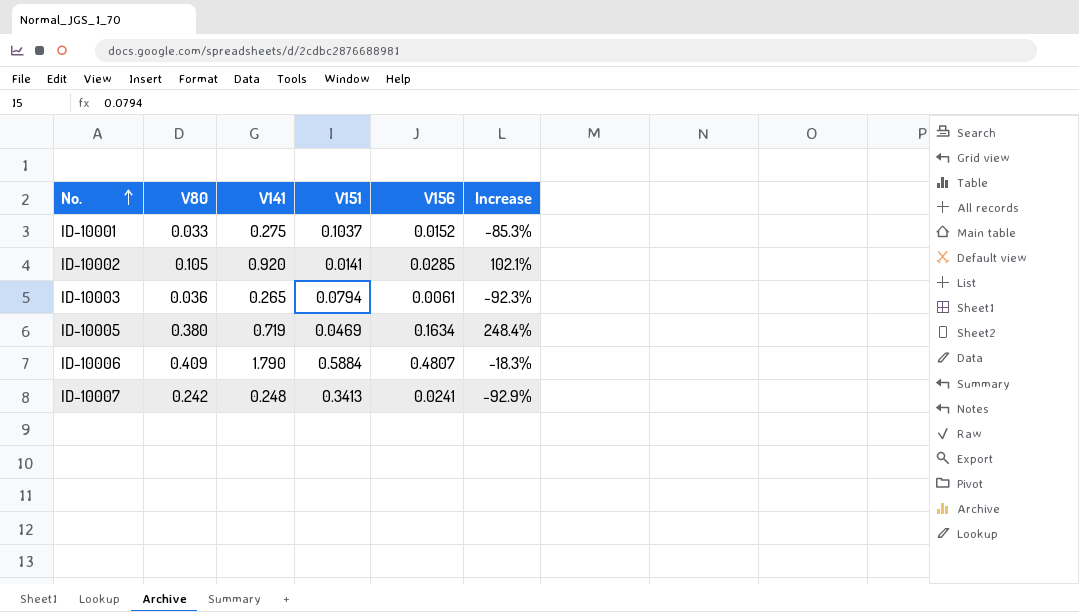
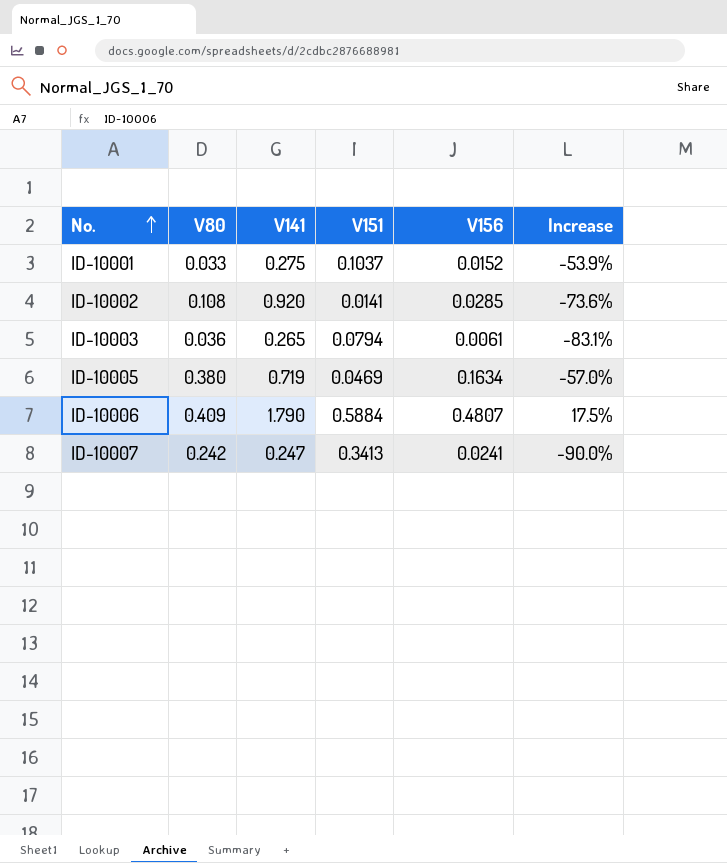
column Increase | formula: ([V156] - [V151]) / [V151] -> ([V156] - [V80]) / [V80]
ID-10002 | V80: 0.105 -> 0.108
ID-10007 | V141: 0.248 -> 0.247

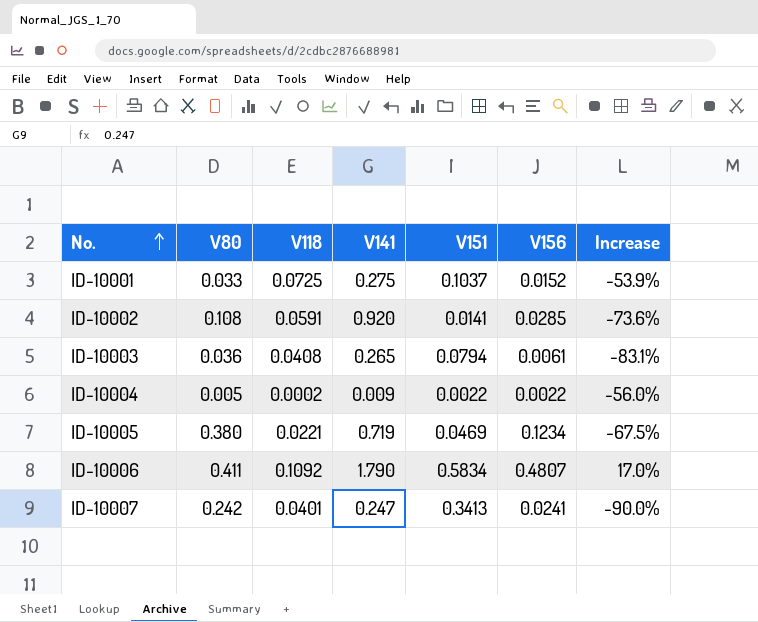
column V118 | position: none -> 3
row ID-10004: none -> 0.005 | 0.0002 | 0.009 | 0.0022 | 0.0022 | -56.0%
ID-10005 | V156: 0.1634 -> 0.1234
ID-10005 | Increase: -57.0% -> -67.5%
ID-10006 | V80: 0.409 -> 0.411
ID-10006 | V151: 0.5884 -> 0.5834
ID-10006 | Increase: 17.5% -> 17.0%

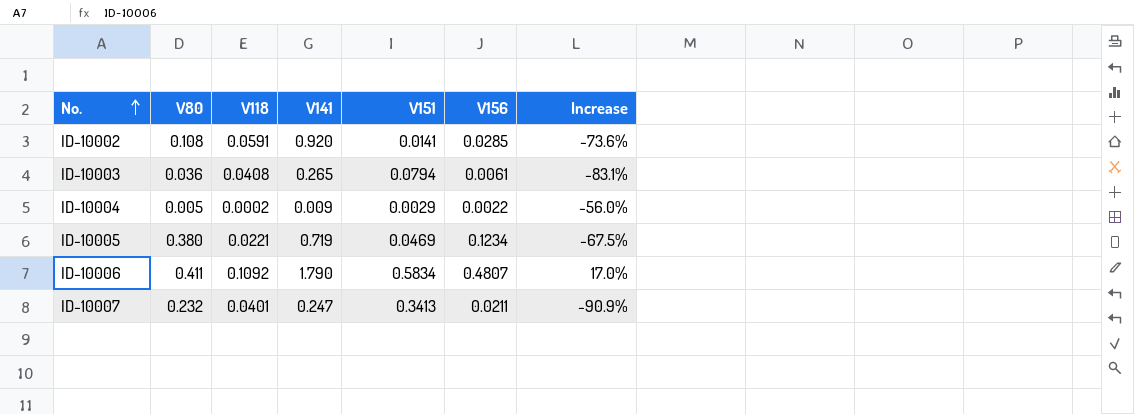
row ID-10001: 0.033 | 0.0725 | 0.275 | 0.1037 | 0.0152 | -53.9% -> none
ID-10004 | V151: 0.0022 -> 0.0029
ID-10007 | V80: 0.242 -> 0.232
ID-10007 | V156: 0.0241 -> 0.0211
ID-10007 | Increase: -90.0% -> -90.9%

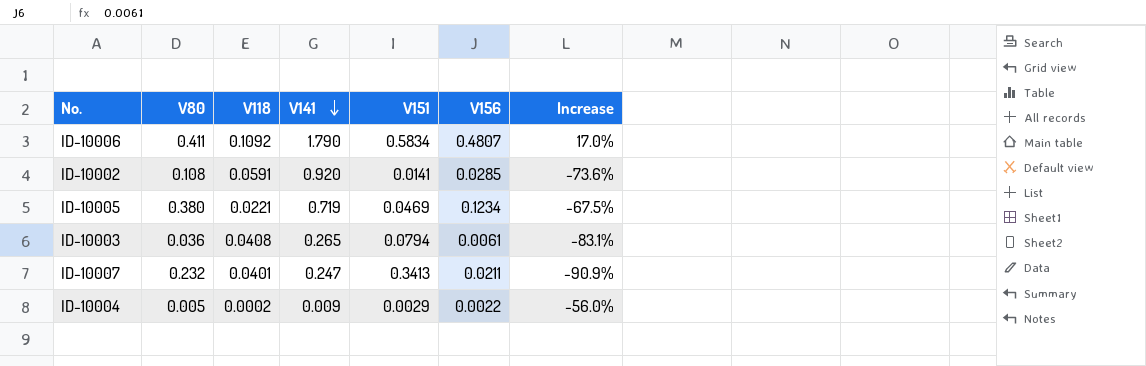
row order: No. ascending -> V141 descending

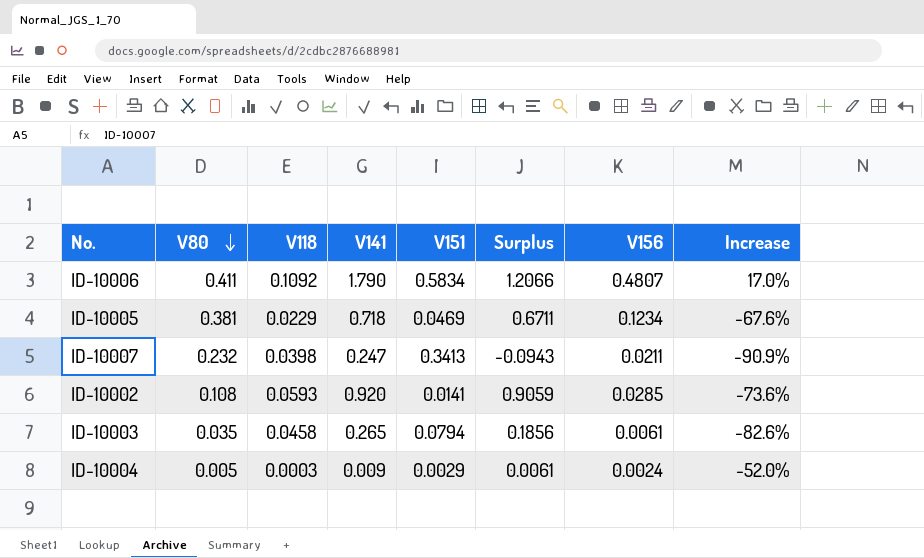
row order: V141 descending -> V80 descending
column Surplus | formula: none -> [V141] - [V151]
ID-10005 | V80: 0.380 -> 0.381
ID-10005 | V118: 0.0221 -> 0.0229
ID-10005 | V141: 0.719 -> 0.718
ID-10005 | Increase: -67.5% -> -67.6%
ID-10007 | V118: 0.0401 -> 0.0398
ID-10002 | V118: 0.0591 -> 0.0593
ID-10003 | V80: 0.036 -> 0.035
ID-10003 | V118: 0.0408 -> 0.0458
ID-10003 | Increase: -83.1% -> -82.6%
ID-10004 | V118: 0.0002 -> 0.0003
ID-10004 | V156: 0.0022 -> 0.0024
ID-10004 | Increase: -56.0% -> -52.0%

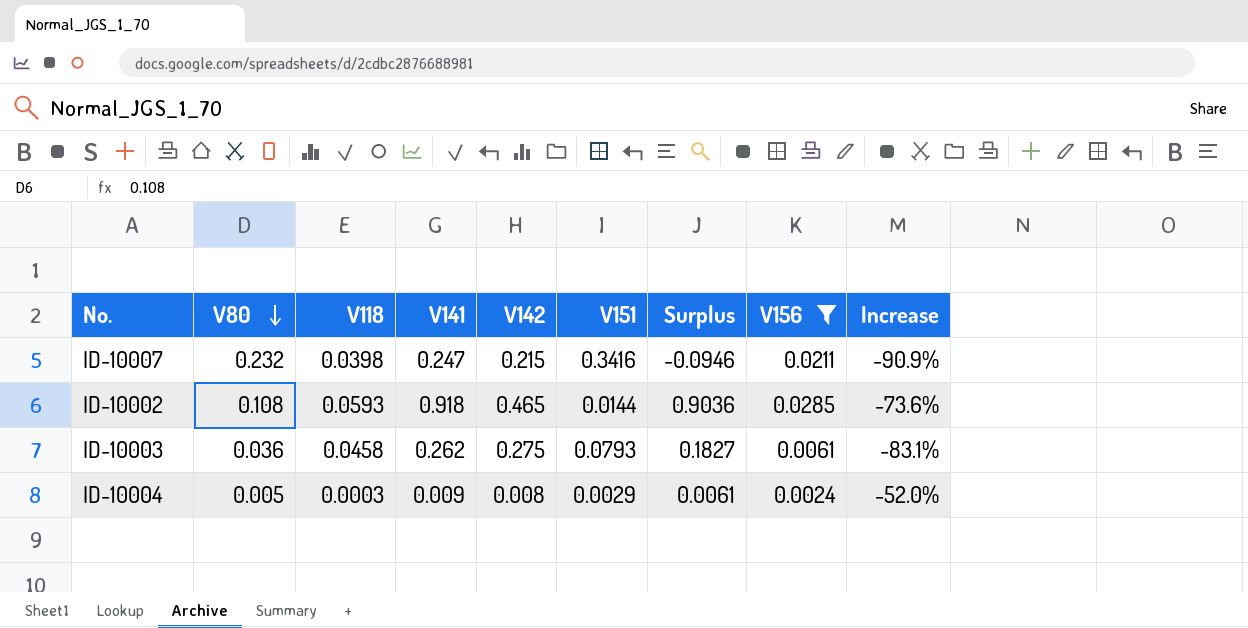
filter: none -> V156 <= 0.0285
column V142 | position: none -> 5
ID-10007 | V151: 0.3413 -> 0.3416
ID-10007 | Surplus: -0.0943 -> -0.0946
ID-10002 | V141: 0.920 -> 0.918
ID-10002 | V151: 0.0141 -> 0.0144
ID-10002 | Surplus: 0.9059 -> 0.9036
ID-10003 | V80: 0.035 -> 0.036
ID-10003 | V141: 0.265 -> 0.262
ID-10003 | V151: 0.0794 -> 0.0793
ID-10003 | Surplus: 0.1856 -> 0.1827
ID-10003 | Increase: -82.6% -> -83.1%

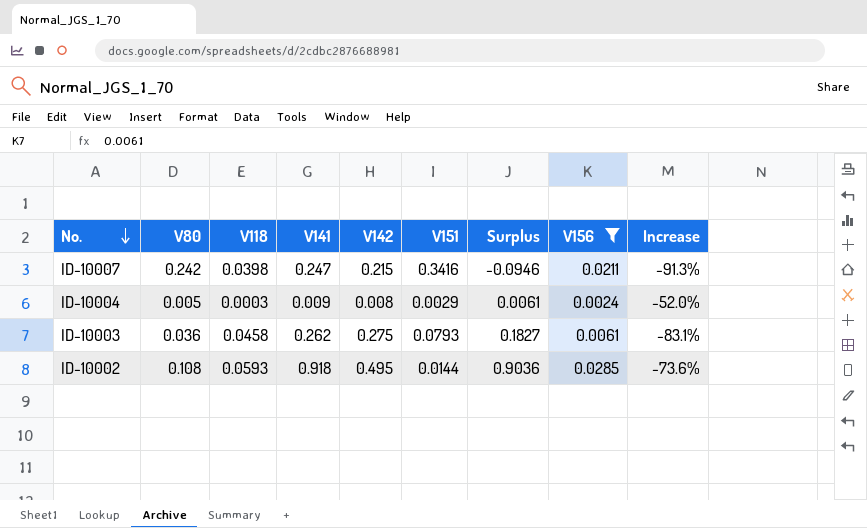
row order: V80 descending -> No. descending
ID-10007 | V80: 0.232 -> 0.242
ID-10007 | Increase: -90.9% -> -91.3%
ID-10002 | V142: 0.465 -> 0.495

